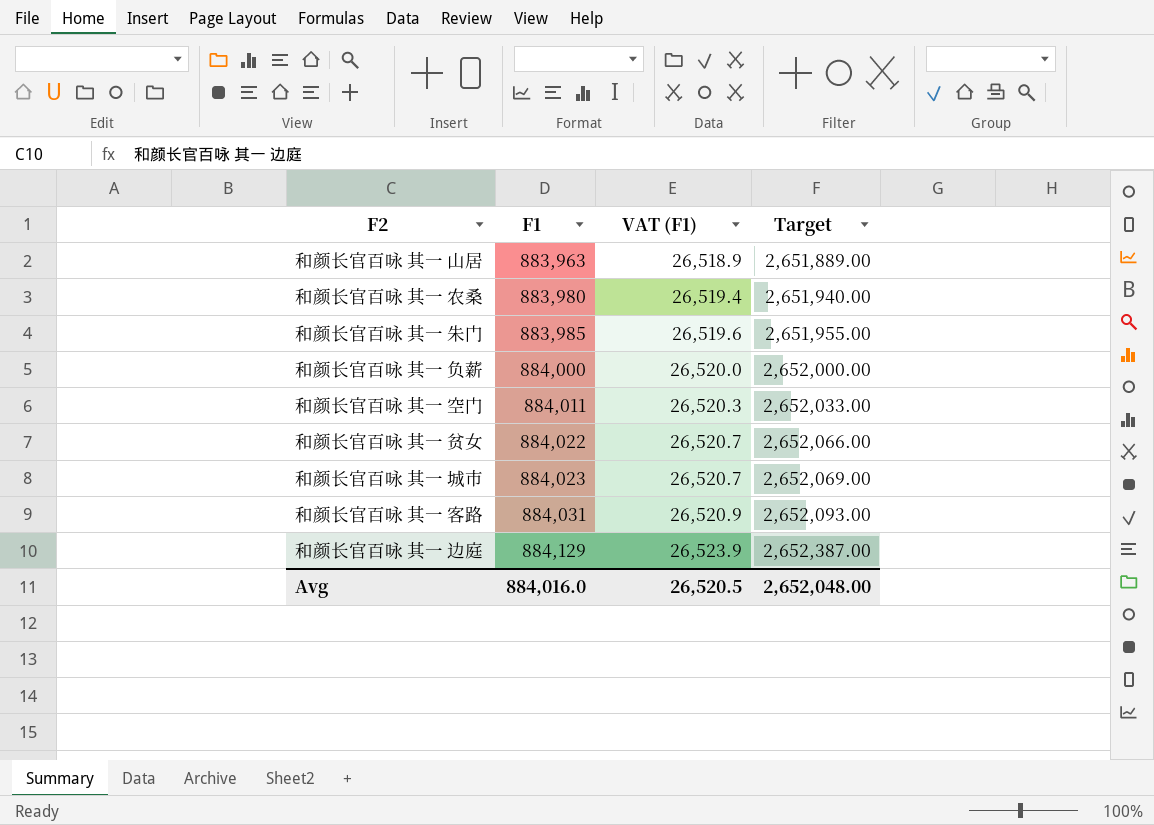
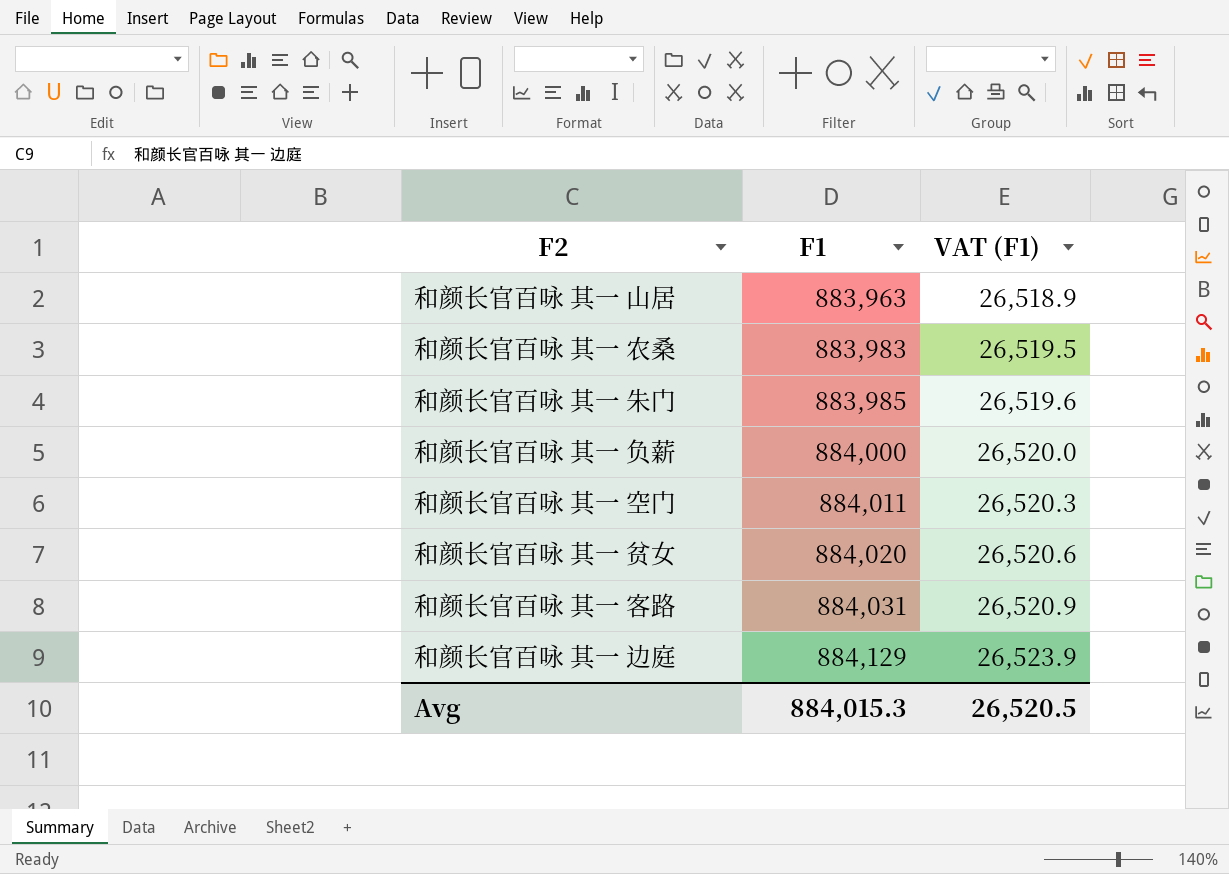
column Target | formula: [F1] * 3 -> none
row 和颜长官百咏 其一 城市: 884,023 | 26,520.7 | 2,652,069.00 -> none
和颜长官百咏 其一 农桑 | F1: 883,980 -> 883,983
和颜长官百咏 其一 农桑 | VAT (F1): 26,519.4 -> 26,519.5
和颜长官百咏 其一 贫女 | F1: 884,022 -> 884,020
和颜长官百咏 其一 贫女 | VAT (F1): 26,520.7 -> 26,520.6
Avg | F1: 884,016.0 -> 884,015.3

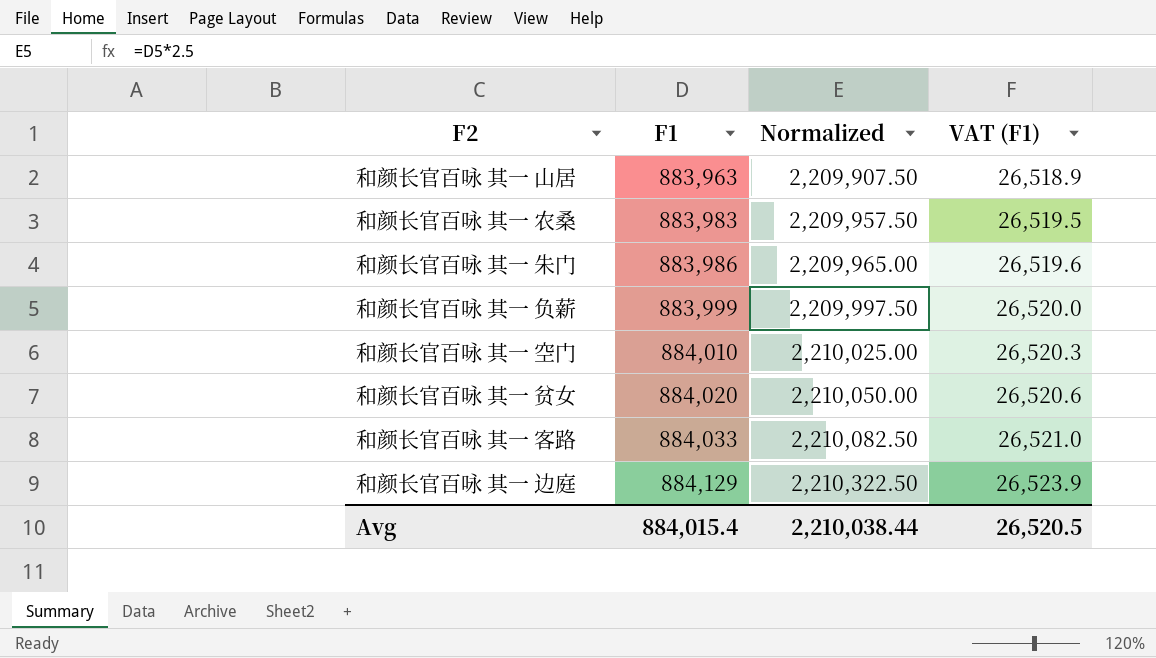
column Normalized | formula: none -> [F1] * 2.5
和颜长官百咏 其一 朱门 | F1: 883,985 -> 883,986
和颜长官百咏 其一 负薪 | F1: 884,000 -> 883,999
和颜长官百咏 其一 空门 | F1: 884,011 -> 884,010
和颜长官百咏 其一 客路 | F1: 884,031 -> 884,033
和颜长官百咏 其一 客路 | VAT (F1): 26,520.9 -> 26,521.0
Avg | F1: 884,015.3 -> 884,015.4

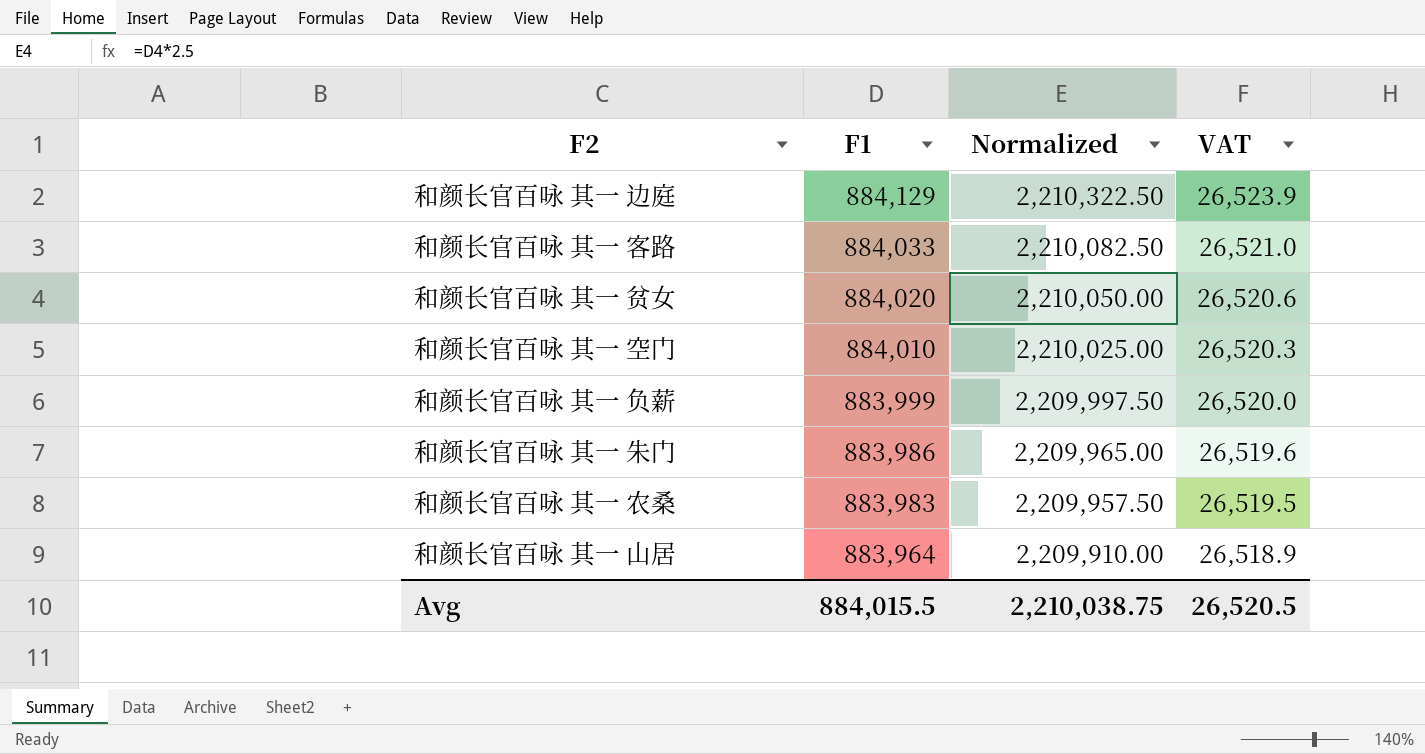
row order: F1 ascending -> F1 descending
column name: VAT (F1) -> VAT
和颜长官百咏 其一 山居 | F1: 883,963 -> 883,964
和颜长官百咏 其一 山居 | Normalized: 2,209,907.50 -> 2,209,910.00
Avg | F1: 884,015.4 -> 884,015.5
Avg | Normalized: 2,210,038.44 -> 2,210,038.75

